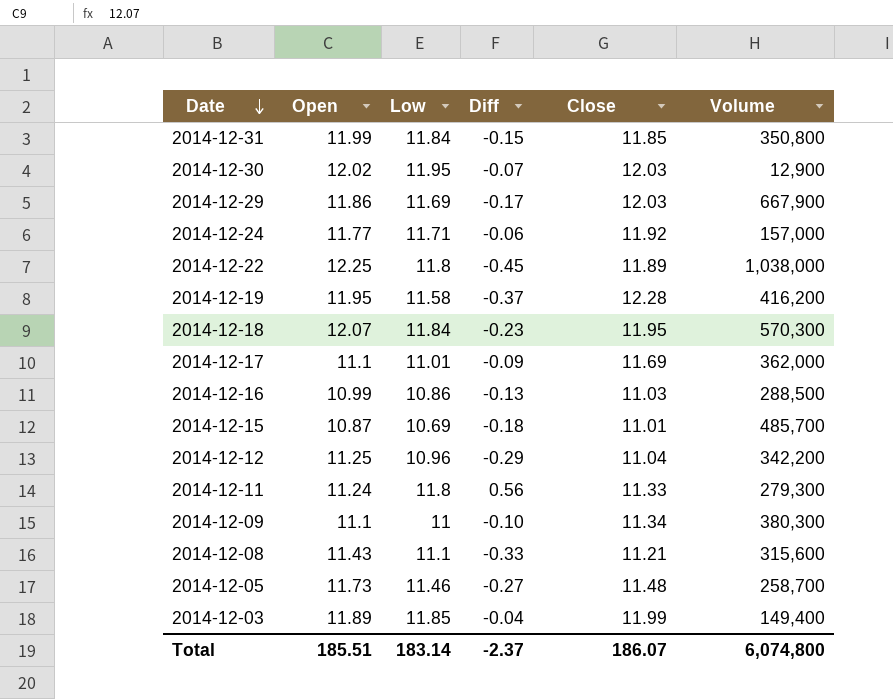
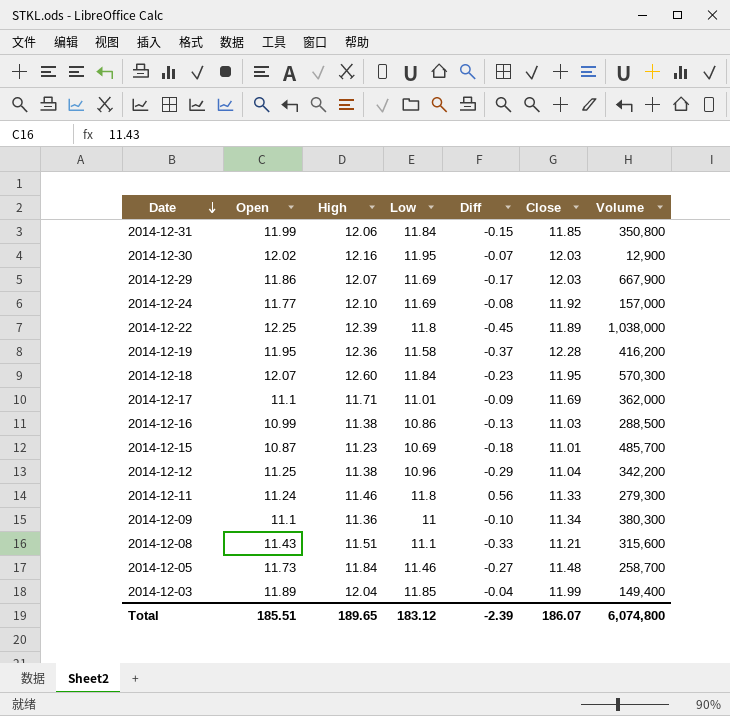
column High | position: none -> 3
2014-12-24 | Low: 11.71 -> 11.69
2014-12-24 | Diff: -0.06 -> -0.08
Total | Low: 183.14 -> 183.12
Total | Diff: -2.37 -> -2.39

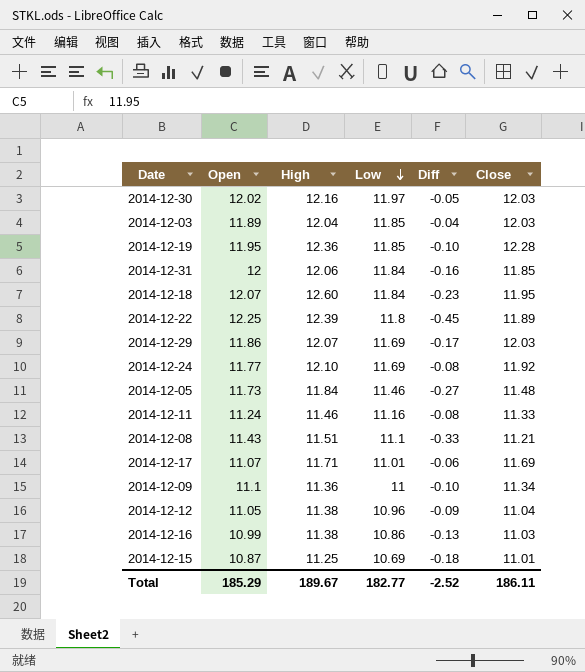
row order: Date descending -> Low descending
column Volume | position: 7 -> none
2014-12-30 | Low: 11.95 -> 11.97
2014-12-30 | Diff: -0.07 -> -0.05
2014-12-03 | Close: 11.99 -> 12.03
2014-12-19 | Low: 11.58 -> 11.85
2014-12-19 | Diff: -0.37 -> -0.10
2014-12-31 | Open: 11.99 -> 12
2014-12-31 | Diff: -0.15 -> -0.16
2014-12-11 | Low: 11.8 -> 11.16
2014-12-11 | Diff: 0.56 -> -0.08
2014-12-17 | Open: 11.1 -> 11.07
2014-12-17 | Diff: -0.09 -> -0.06
2014-12-12 | Open: 11.25 -> 11.05
2014-12-12 | Diff: -0.29 -> -0.09
2014-12-15 | High: 11.23 -> 11.25
Total | Open: 185.51 -> 185.29
Total | High: 189.65 -> 189.67
Total | Low: 183.12 -> 182.77
Total | Diff: -2.39 -> -2.52
Total | Close: 186.07 -> 186.11

